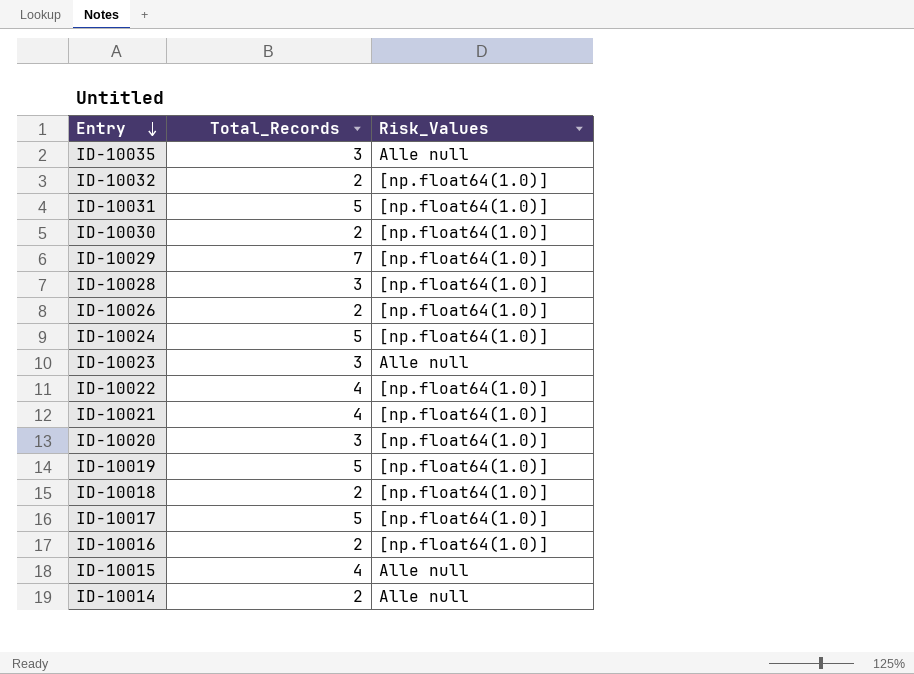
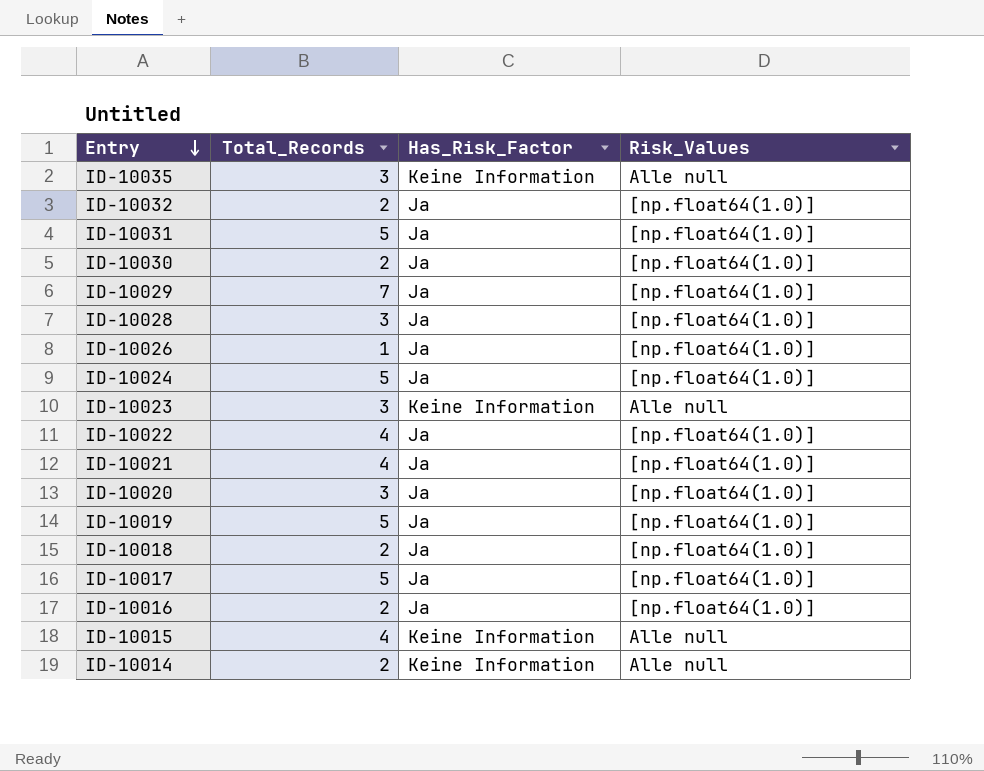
column Has_Risk_Factor | position: none -> 3
ID-10026 | Total_Records: 2 -> 1

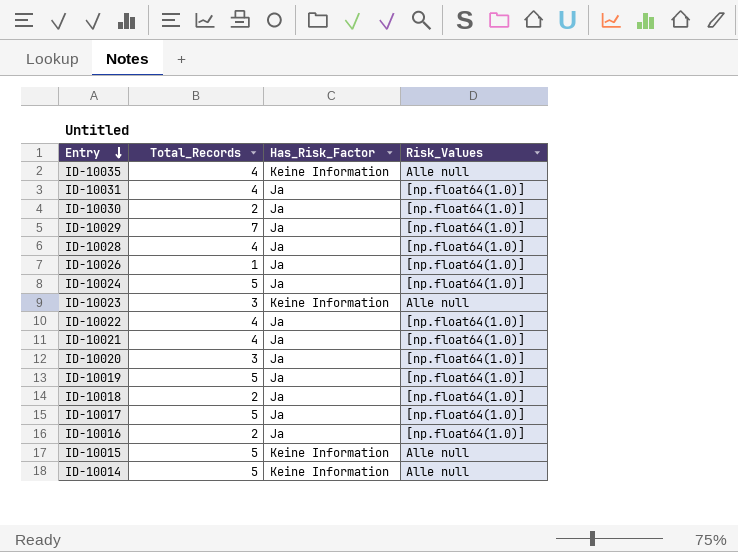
row ID-10032: 2 | Ja | [np.float64(1.0)] -> none
ID-10035 | Total_Records: 3 -> 4
ID-10031 | Total_Records: 5 -> 4
ID-10028 | Total_Records: 3 -> 4
ID-10015 | Total_Records: 4 -> 5
ID-10014 | Total_Records: 2 -> 5

